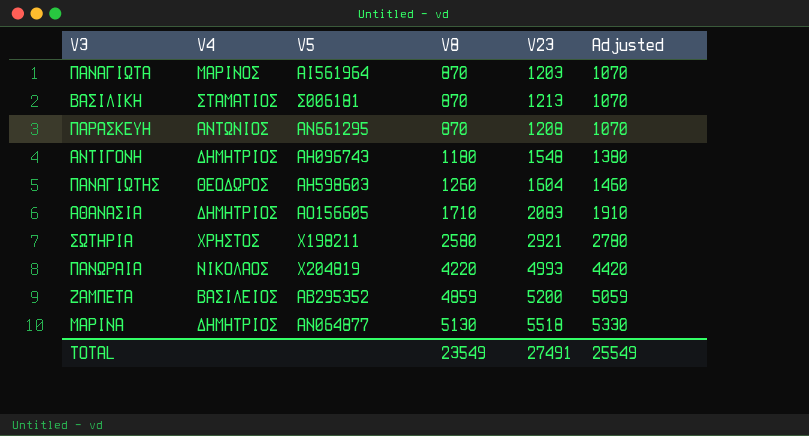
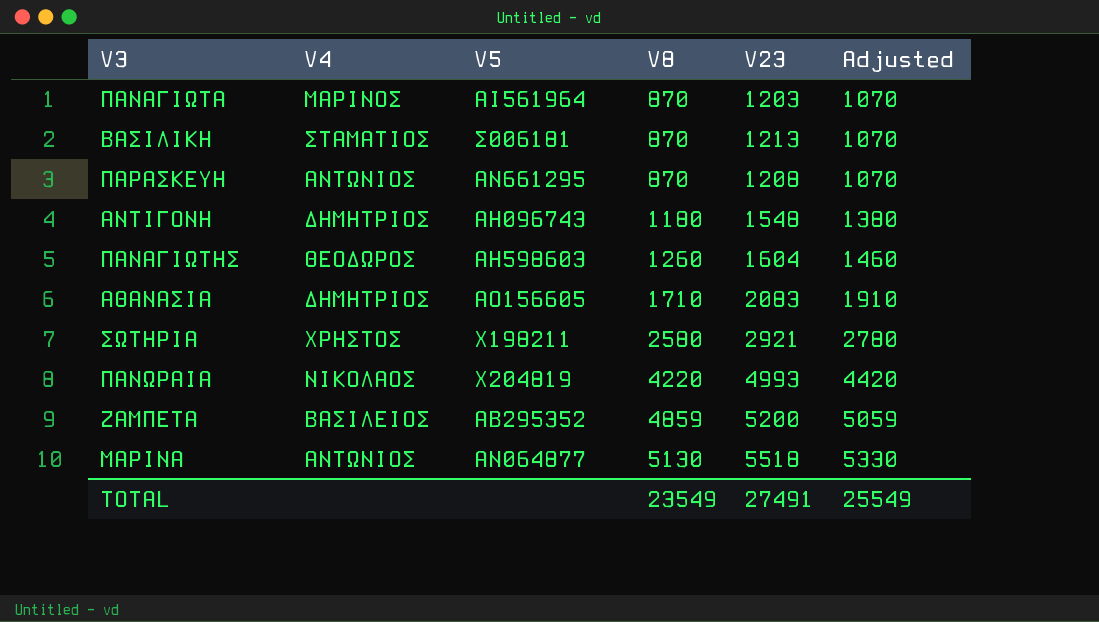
ΜΑΡΙΝΑ | V4: ΔΗΜΗΤΡΙΟΣ -> ΑΝΤΩΝΙΟΣ

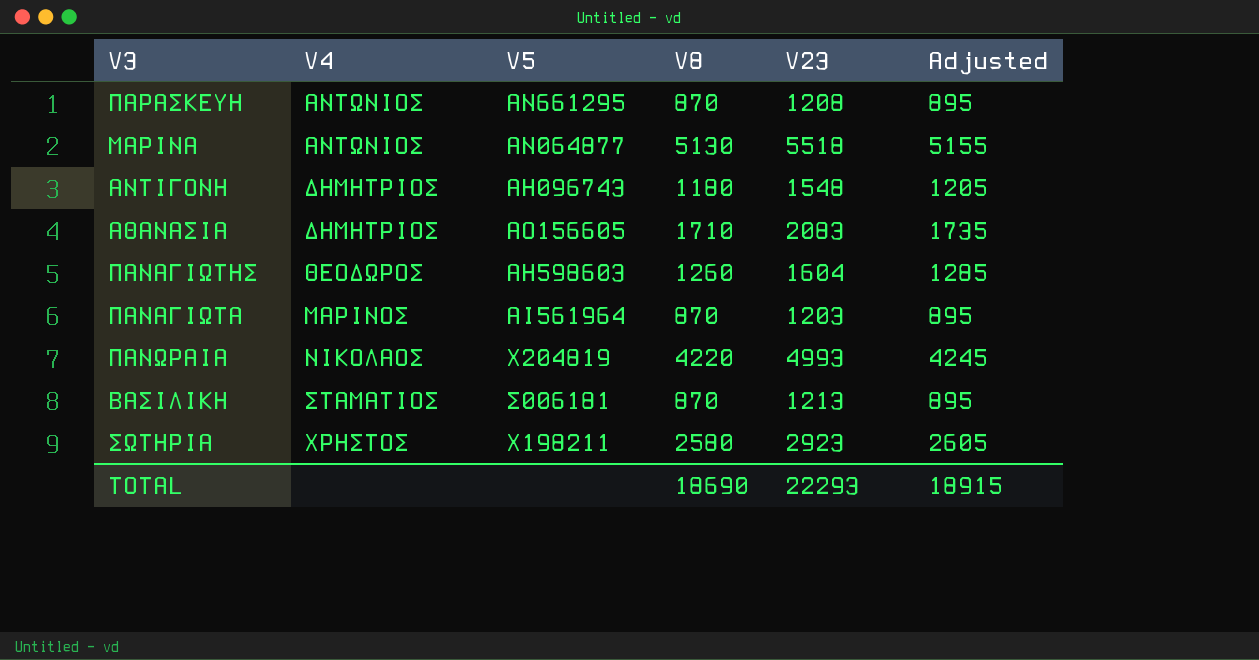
row order: V8 ascending -> V4 ascending
column Adjusted | formula: [V8] + 200 -> [V8] + 25
row ΖΑΜΠΕΤΑ: ΒΑΣΙΛΕΙΟΣ | ΑΒ295352 | 4859 | 5200 | 5059 -> none
ΣΩΤΗΡΙΑ | V23: 2921 -> 2923
TOTAL | V8: 23549 -> 18690
TOTAL | V23: 27491 -> 22293
TOTAL | Adjusted: 25549 -> 18915

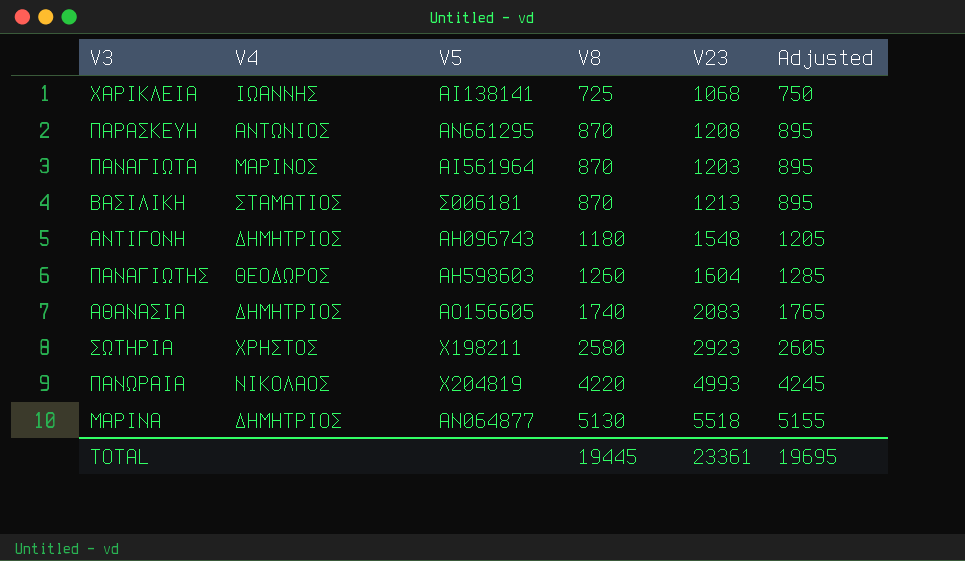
row order: V4 ascending -> V8 ascending
row ΧΑΡΙΚΛΕΙΑ: none -> ΙΩΑΝΝΗΣ | ΑΙ138141 | 725 | 1068 | 750
ΑΘΑΝΑΣΙΑ | V8: 1710 -> 1740
ΑΘΑΝΑΣΙΑ | Adjusted: 1735 -> 1765
ΜΑΡΙΝΑ | V4: ΑΝΤΩΝΙΟΣ -> ΔΗΜΗΤΡΙΟΣ
TOTAL | V8: 18690 -> 19445
TOTAL | V23: 22293 -> 23361
TOTAL | Adjusted: 18915 -> 19695

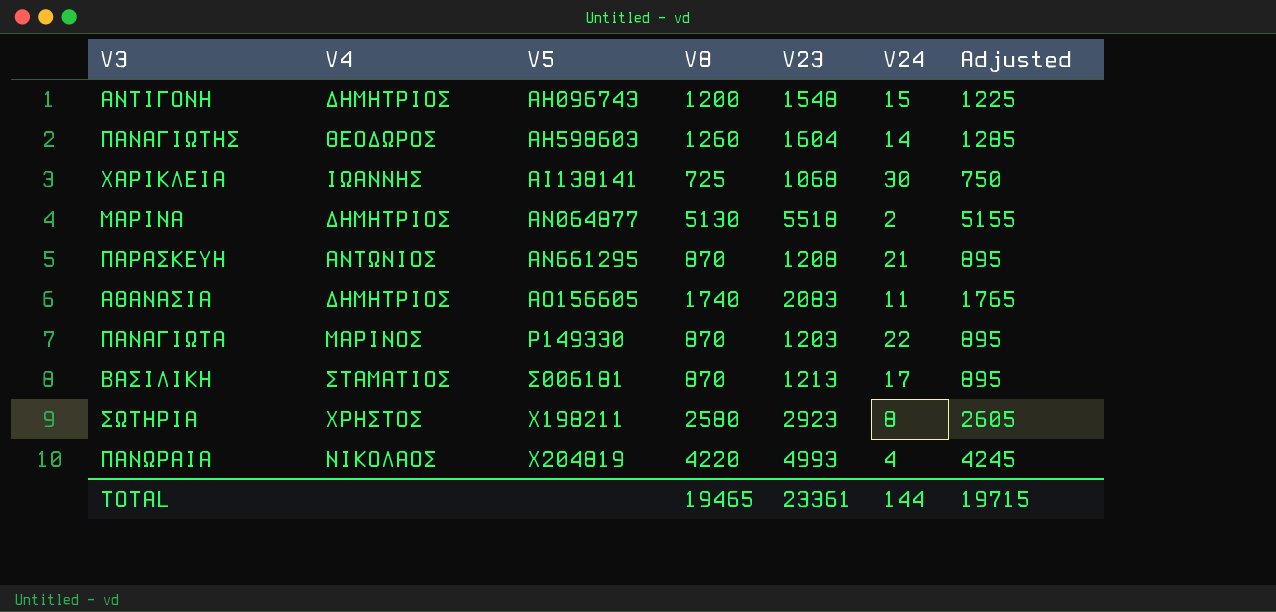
row order: V8 ascending -> V5 ascending
column V24 | position: none -> 6
ΑΝΤΙΓΟΝΗ | V8: 1180 -> 1200
ΑΝΤΙΓΟΝΗ | Adjusted: 1205 -> 1225
ΠΑΝΑΓΙΩΤΑ | V5: ΑΙ561964 -> Ρ149330
TOTAL | V8: 19445 -> 19465
TOTAL | Adjusted: 19695 -> 19715

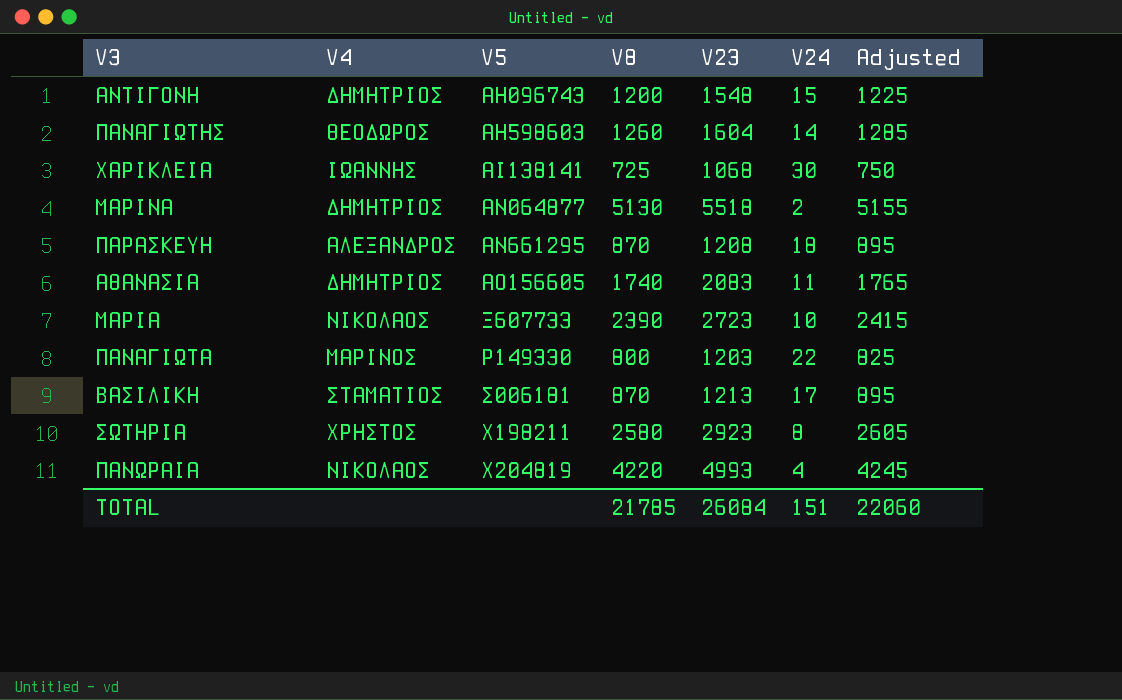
ΠΑΡΑΣΚΕΥΗ | V4: ΑΝΤΩΝΙΟΣ -> ΑΛΕΞΑΝΔΡΟΣ
ΠΑΡΑΣΚΕΥΗ | V24: 21 -> 18
row ΜΑΡΙΑ: none -> ΝΙΚΟΛΑΟΣ | Ξ607733 | 2390 | 2723 | 10 | 2415
ΠΑΝΑΓΙΩΤΑ | V8: 870 -> 800
ΠΑΝΑΓΙΩΤΑ | Adjusted: 895 -> 825
TOTAL | V8: 19465 -> 21785
TOTAL | V23: 23361 -> 26084
TOTAL | V24: 144 -> 151
TOTAL | Adjusted: 19715 -> 22060

